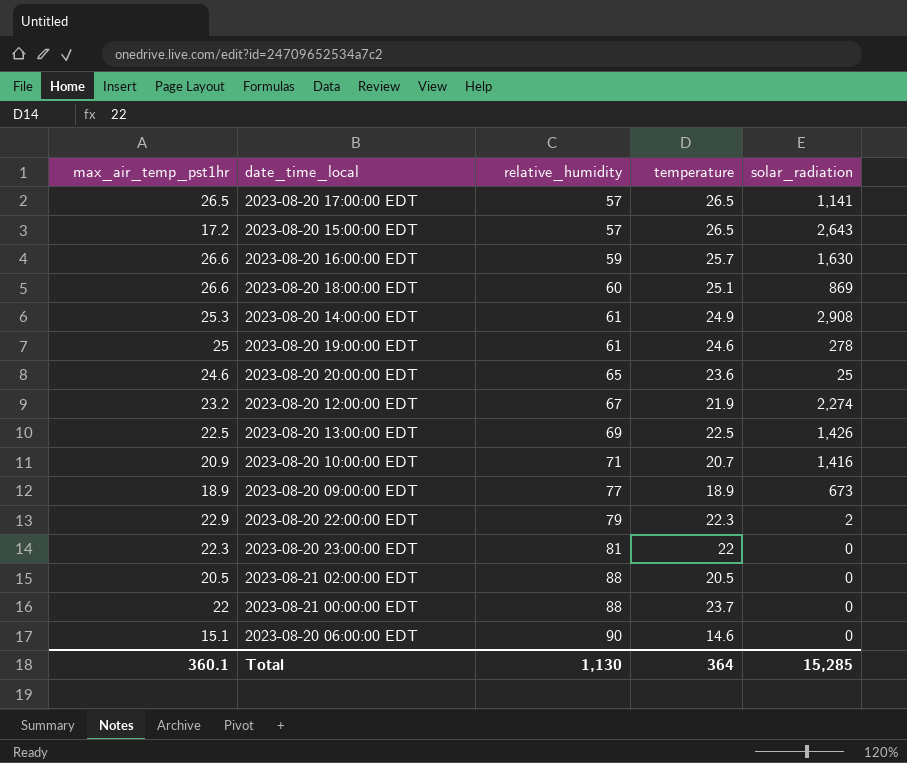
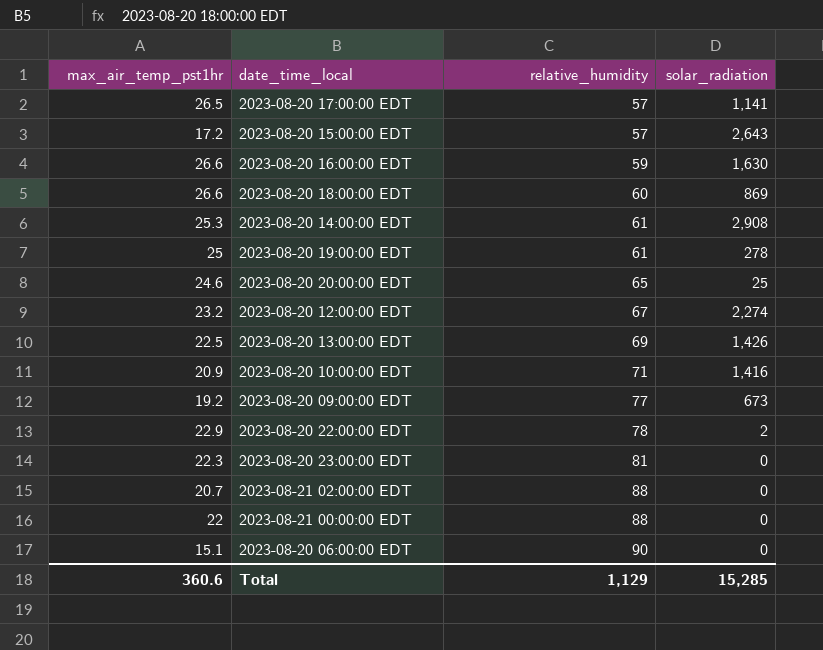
column temperature | position: 4 -> none
2023-08-20 09:00:00 EDT | max_air_temp_pst1hr: 18.9 -> 19.2
2023-08-20 22:00:00 EDT | relative_humidity: 79 -> 78
2023-08-21 02:00:00 EDT | max_air_temp_pst1hr: 20.5 -> 20.7
Total | max_air_temp_pst1hr: 360.1 -> 360.6
Total | relative_humidity: 1,130 -> 1,129

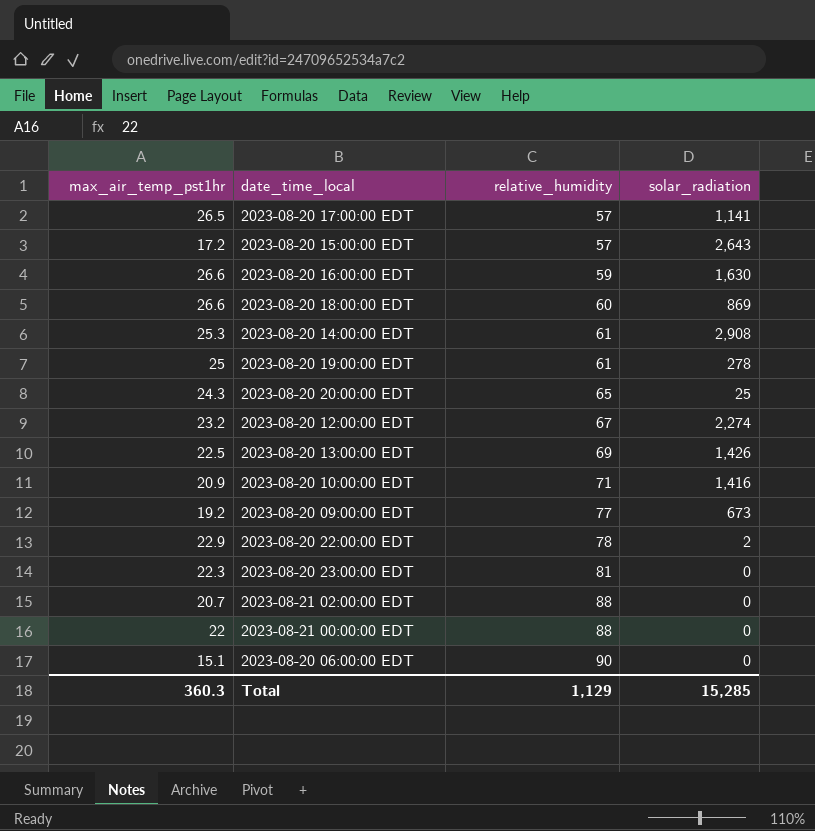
2023-08-20 20:00:00 EDT | max_air_temp_pst1hr: 24.6 -> 24.3
Total | max_air_temp_pst1hr: 360.6 -> 360.3

